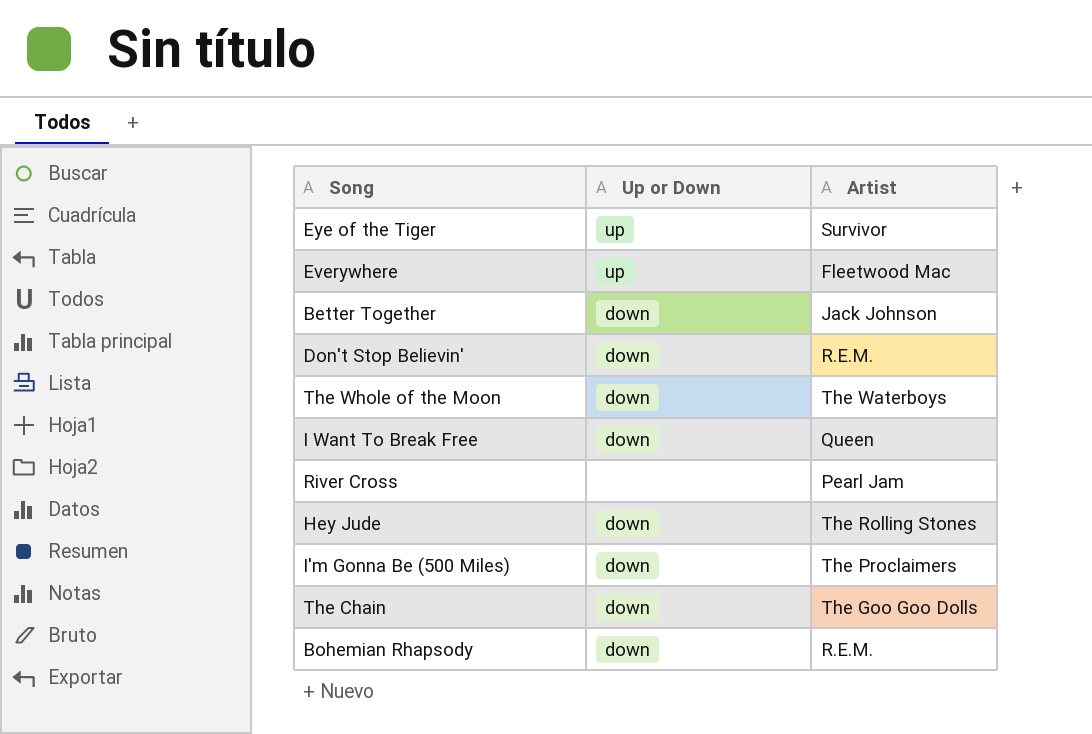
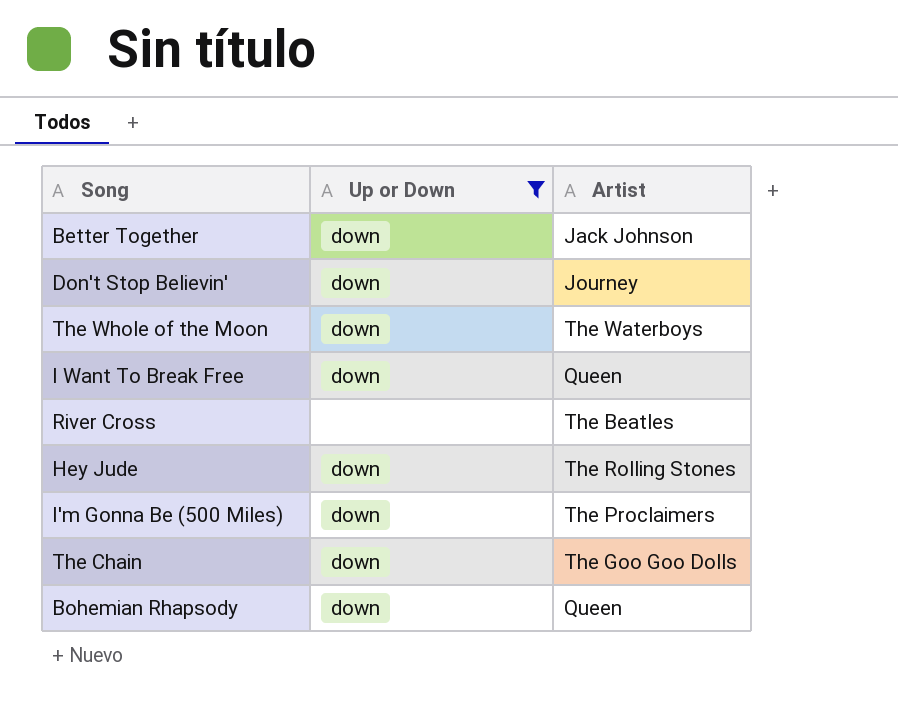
filter: none -> Up or Down != up
Don't Stop Believin' | Artist: R.E.M. -> Journey
River Cross | Artist: Pearl Jam -> The Beatles
Bohemian Rhapsody | Artist: R.E.M. -> Queen

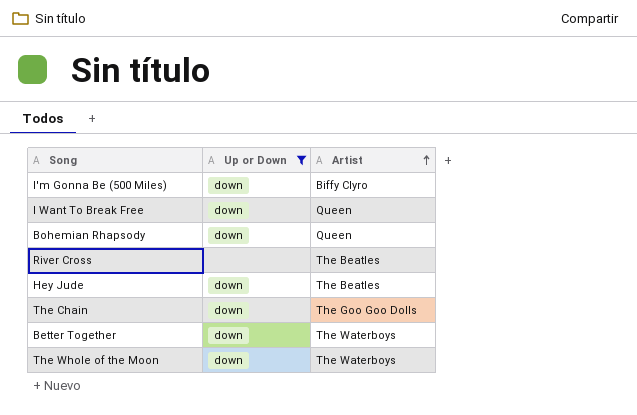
row order: none -> Artist ascending
row Don't Stop Believin': down | Journey -> none
I'm Gonna Be (500 Miles) | Artist: The Proclaimers -> Biffy Clyro
Hey Jude | Artist: The Rolling Stones -> The Beatles
Better Together | Artist: Jack Johnson -> The Waterboys

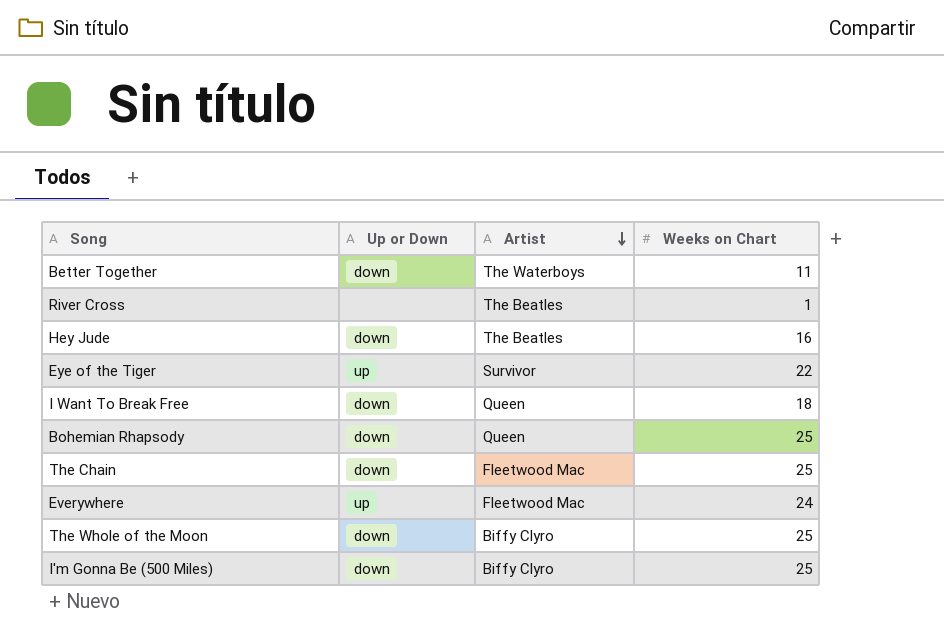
filter: Up or Down != up -> none
row order: Artist ascending -> Artist descending
column Weeks on Chart | position: none -> 4
The Chain | Artist: The Goo Goo Dolls -> Fleetwood Mac
The Whole of the Moon | Artist: The Waterboys -> Biffy Clyro

